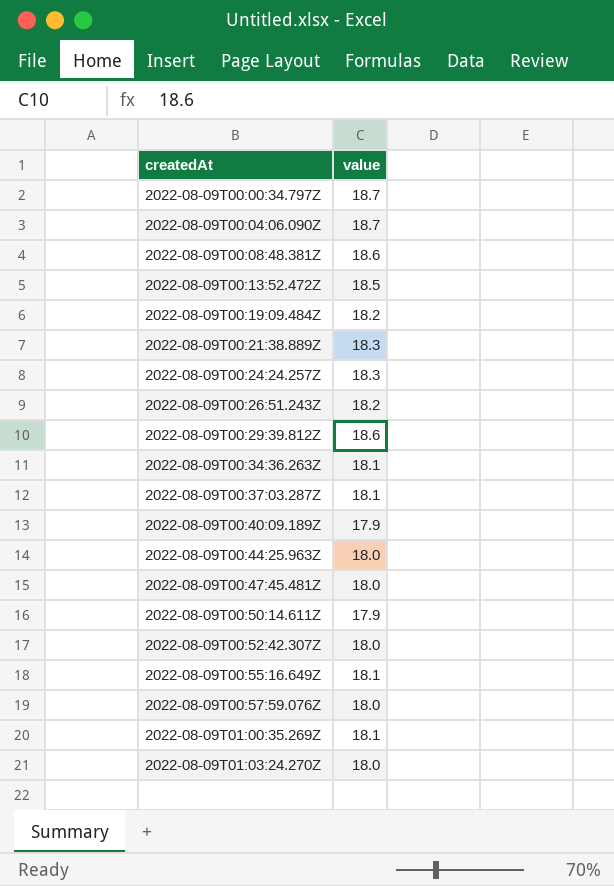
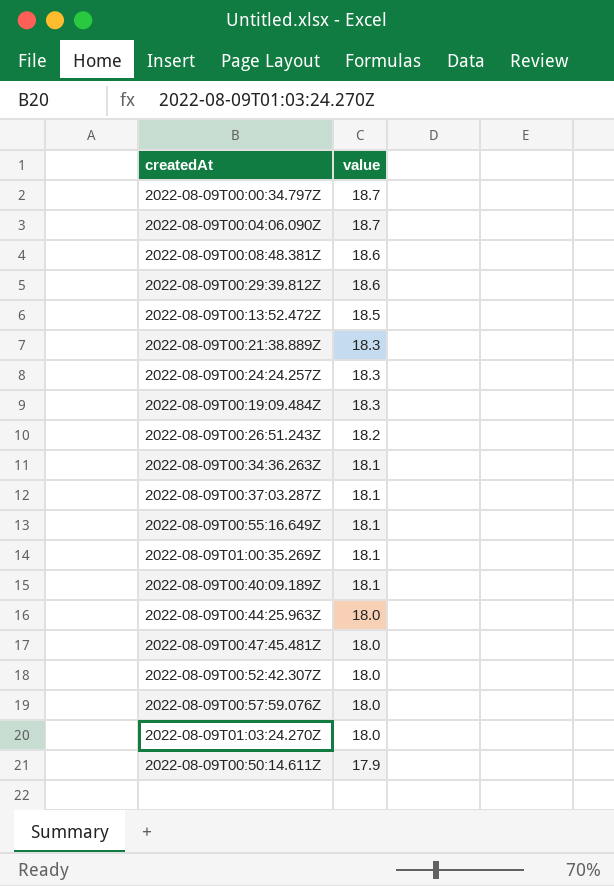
row order: createdAt ascending -> value descending
2022-08-09T00:19:09.484Z | value: 18.2 -> 18.3
2022-08-09T00:40:09.189Z | value: 17.9 -> 18.1

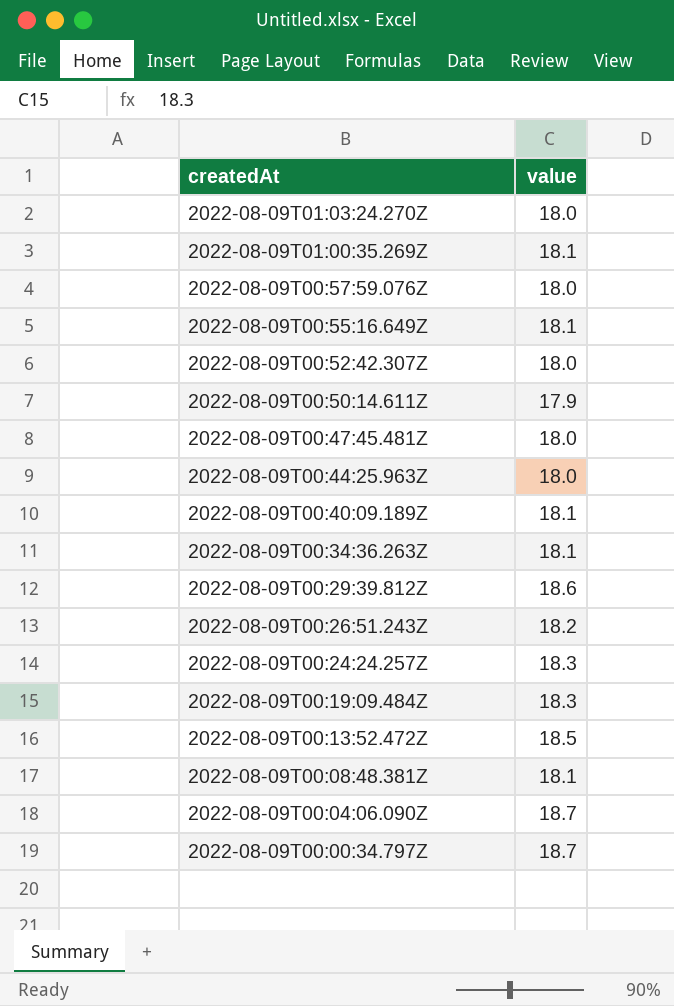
row order: value descending -> createdAt descending
row 2022-08-09T00:21:38.889Z: 18.3 -> none
row 2022-08-09T00:37:03.287Z: 18.1 -> none
2022-08-09T00:08:48.381Z | value: 18.6 -> 18.1

